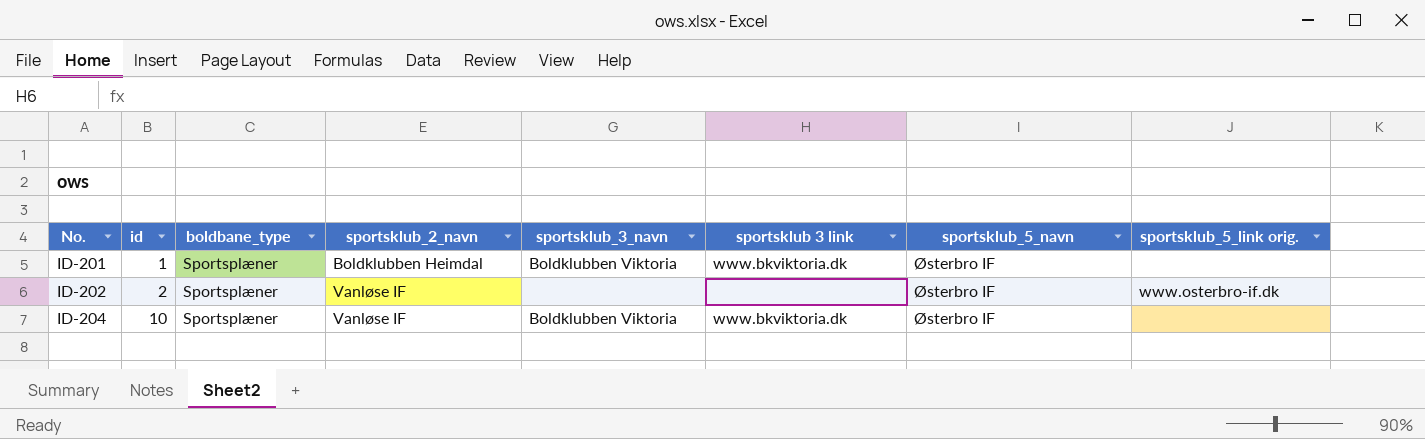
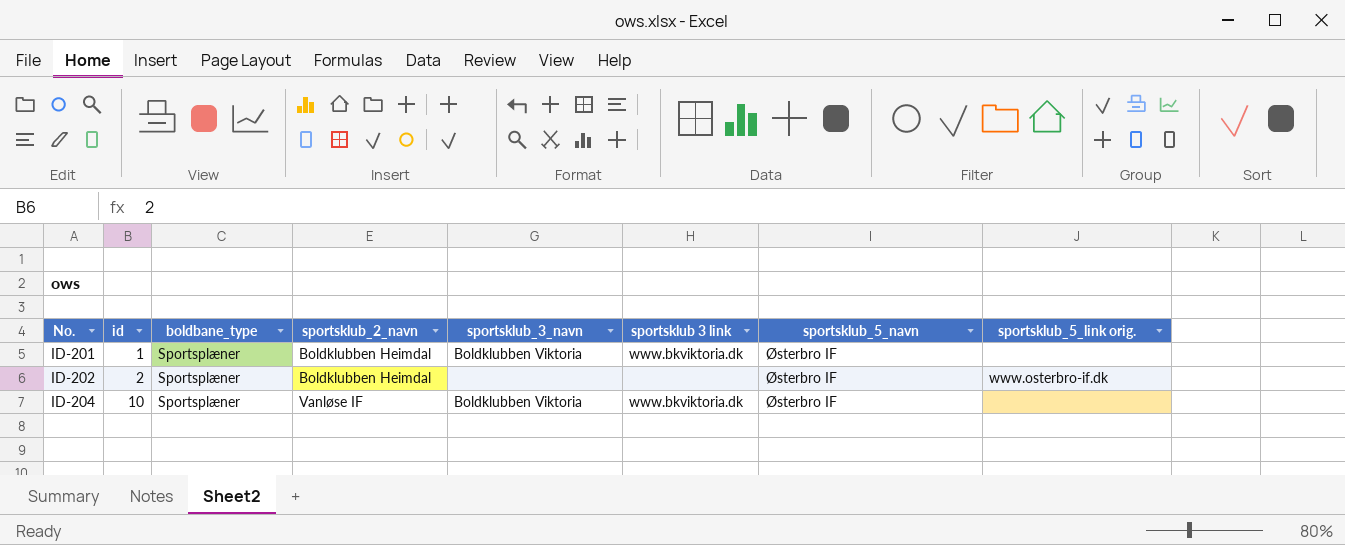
ID-202 | sportsklub_2_navn: Vanløse IF -> Boldklubben Heimdal

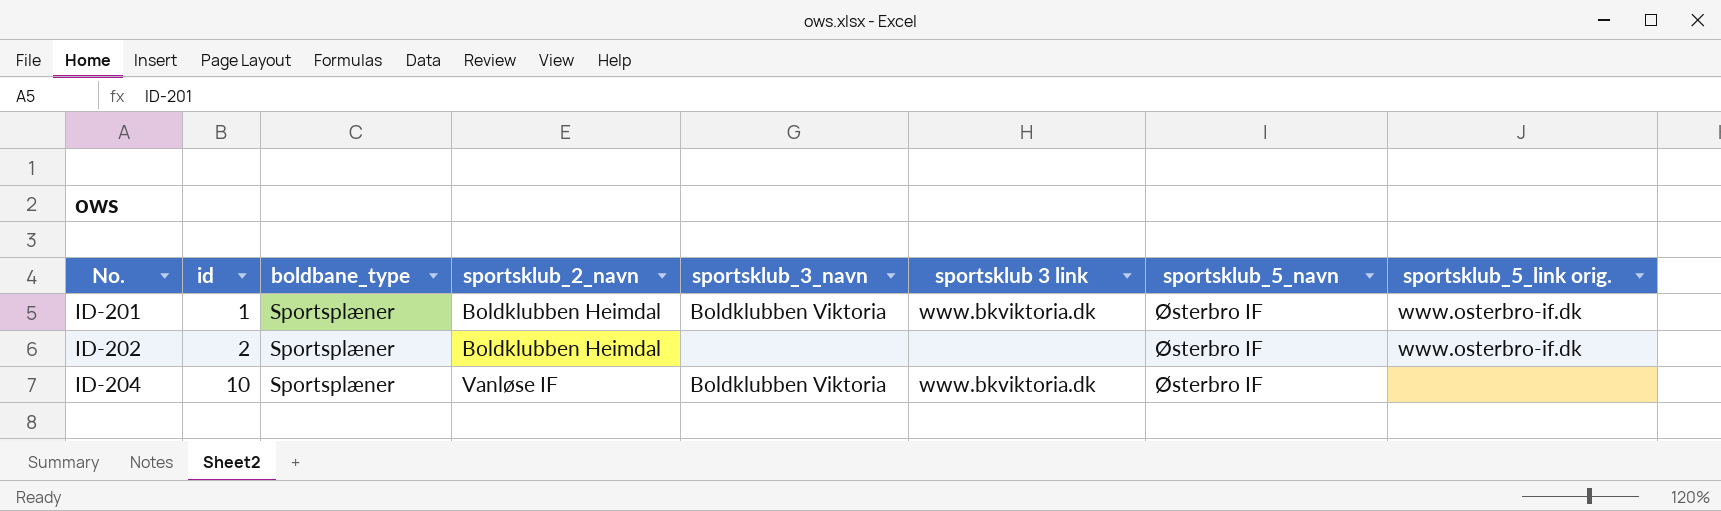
ID-201 | sportsklub_5_link orig.: none -> www.osterbro-if.dk

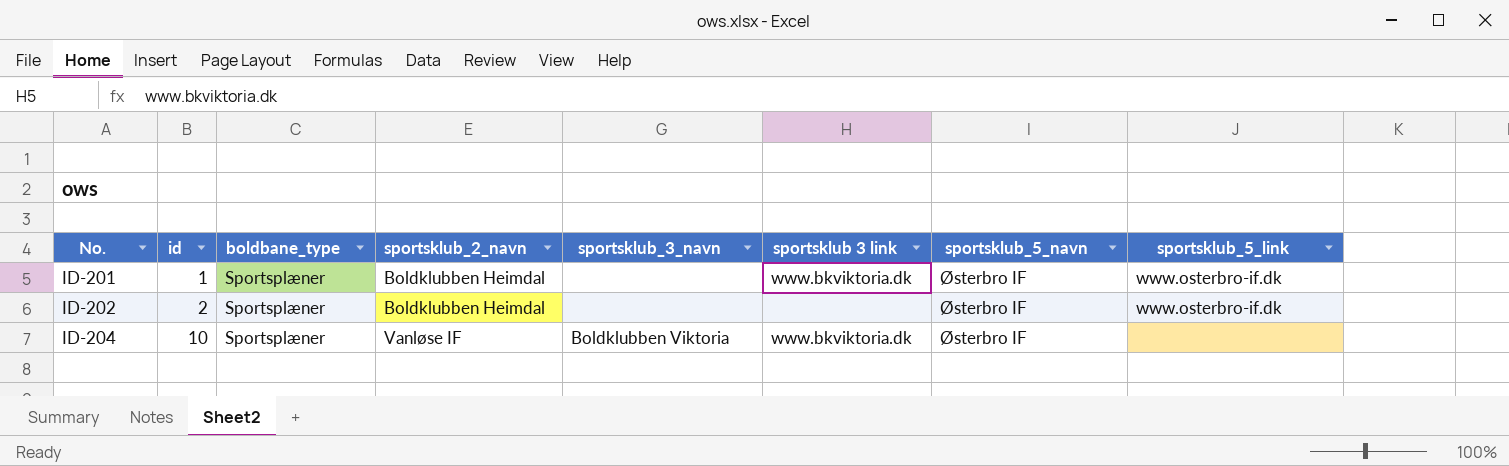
column name: sportsklub_5_link orig. -> sportsklub_5_link
ID-201 | sportsklub_3_navn: Boldklubben Viktoria -> none

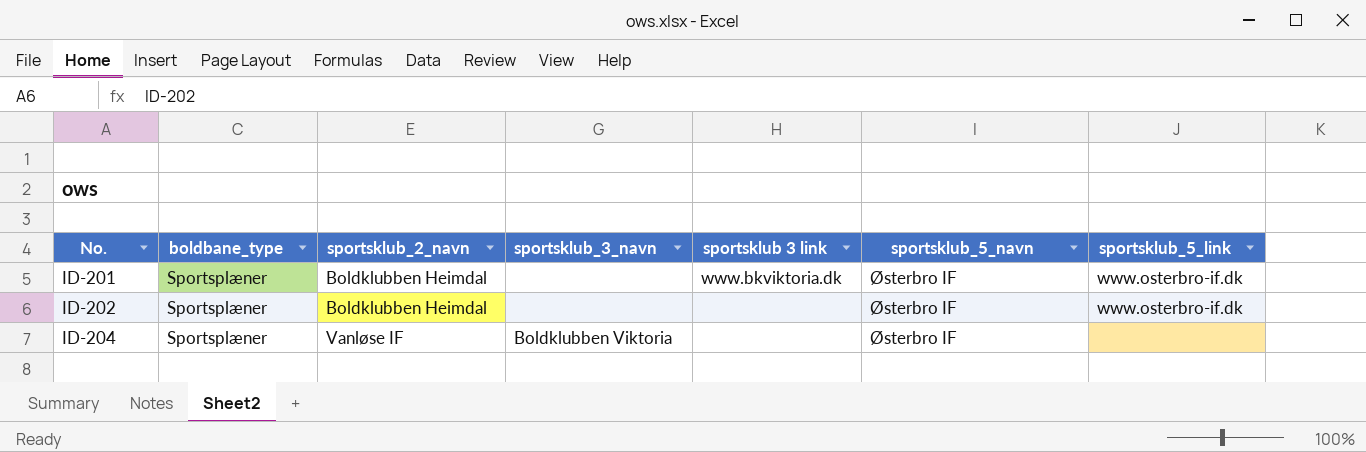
column id | position: 2 -> none
ID-204 | sportsklub 3 link: www.bkviktoria.dk -> none

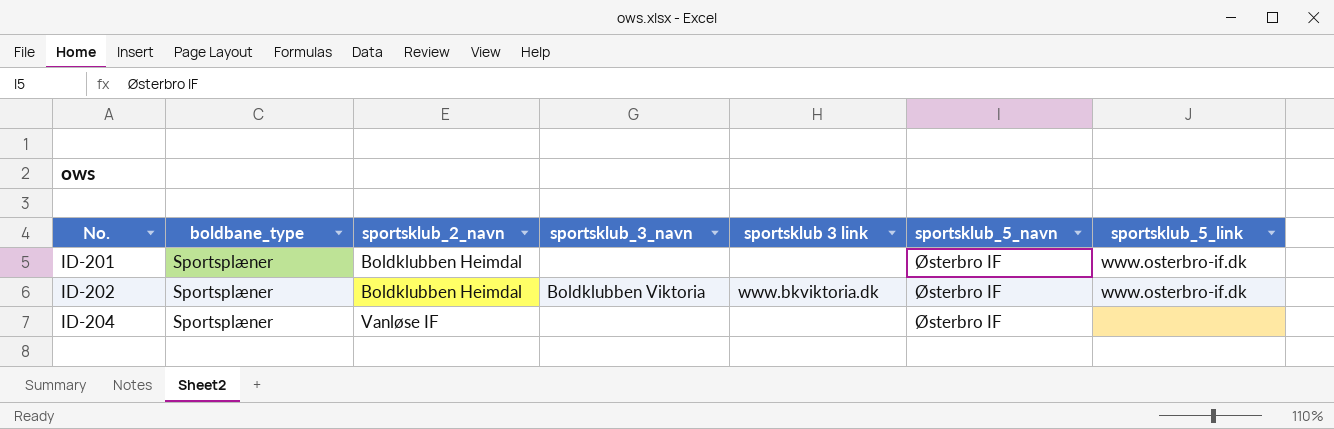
ID-201 | sportsklub 3 link: www.bkviktoria.dk -> none
ID-202 | sportsklub_3_navn: none -> Boldklubben Viktoria
ID-202 | sportsklub 3 link: none -> www.bkviktoria.dk
ID-204 | sportsklub_3_navn: Boldklubben Viktoria -> none

